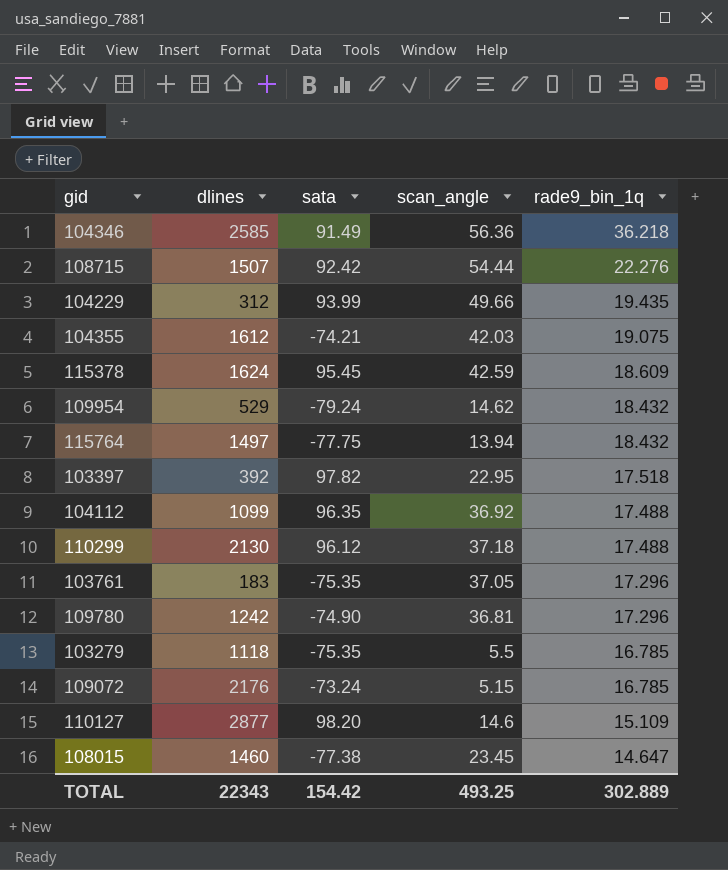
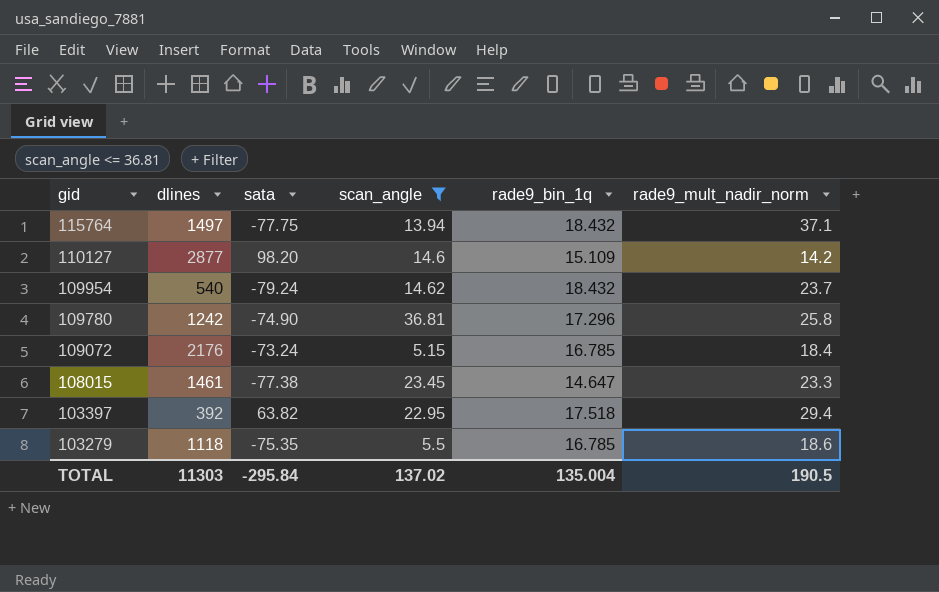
filter: none -> scan_angle <= 36.81
row order: rade9_bin_1q descending -> gid descending
column rade9_mult_nadir_norm | position: none -> 6
109954 | dlines: 529 -> 540
108015 | dlines: 1460 -> 1461
103397 | sata: 97.82 -> 63.82
TOTAL | dlines: 22343 -> 11303
TOTAL | sata: 154.42 -> -295.84
TOTAL | scan_angle: 493.25 -> 137.02
TOTAL | rade9_bin_1q: 302.889 -> 135.004

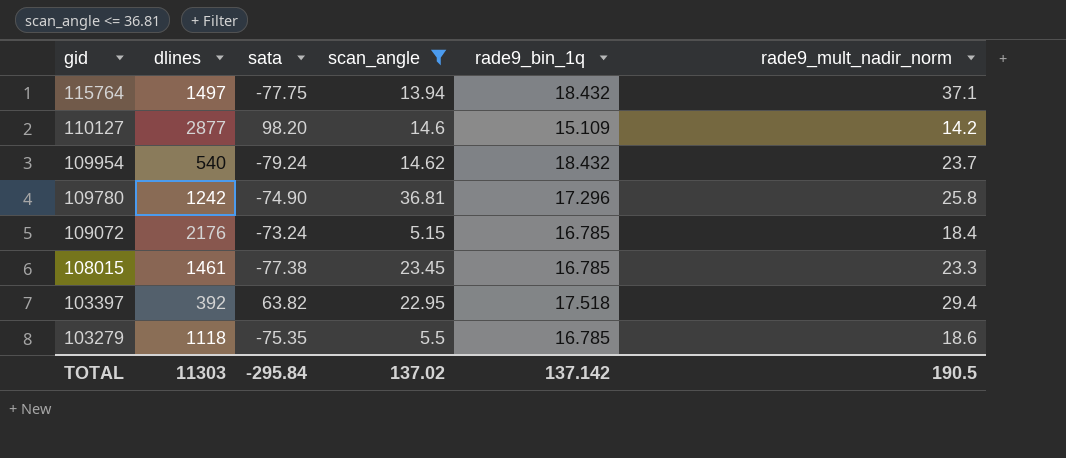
108015 | rade9_bin_1q: 14.647 -> 16.785
TOTAL | rade9_bin_1q: 135.004 -> 137.142

